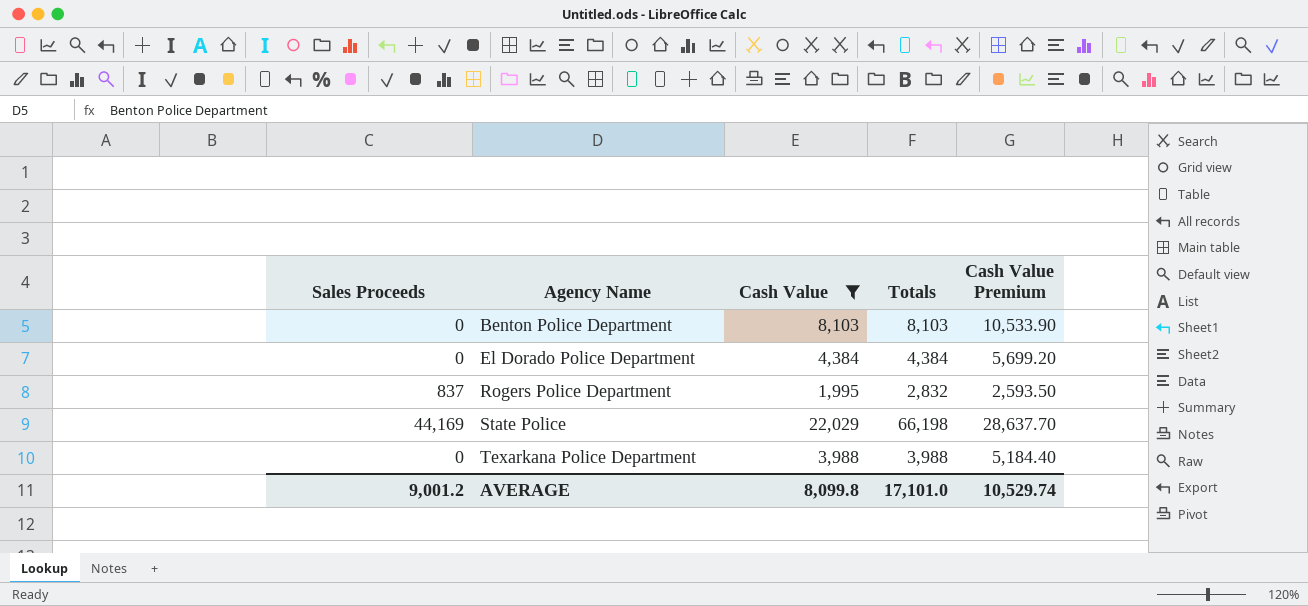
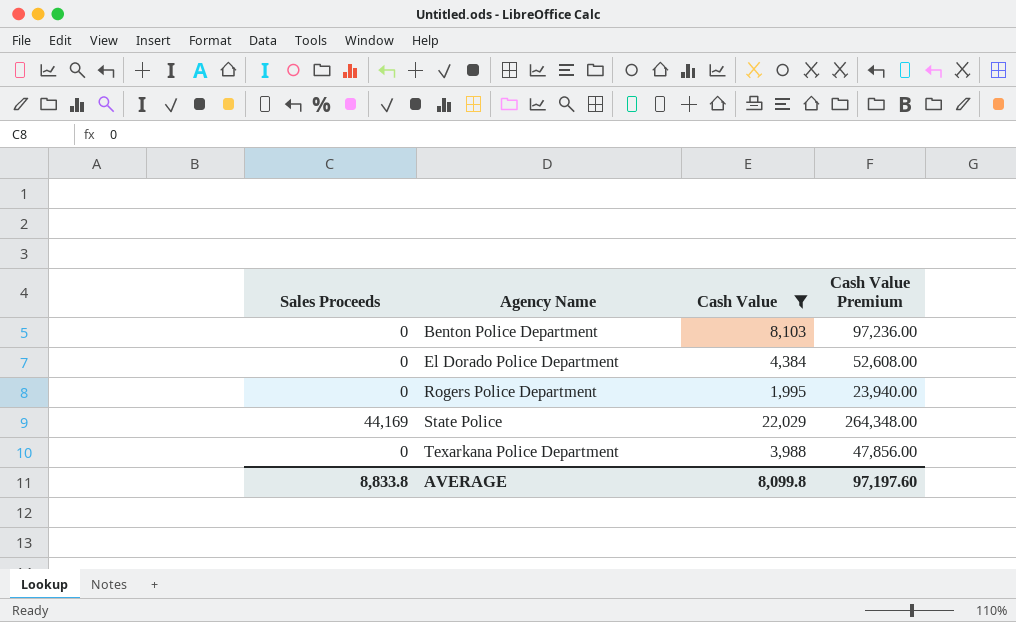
column Totals | formula: [Sales Proceeds] + [Cash Value] -> none
column Cash Value Premium | formula: [Cash Value] * 1.3 -> [Cash Value] * 12
Rogers Police Department | Sales Proceeds: 837 -> 0
AVERAGE | Sales Proceeds: 9,001.2 -> 8,833.8
AVERAGE | Cash Value Premium: 10,529.74 -> 97,197.60

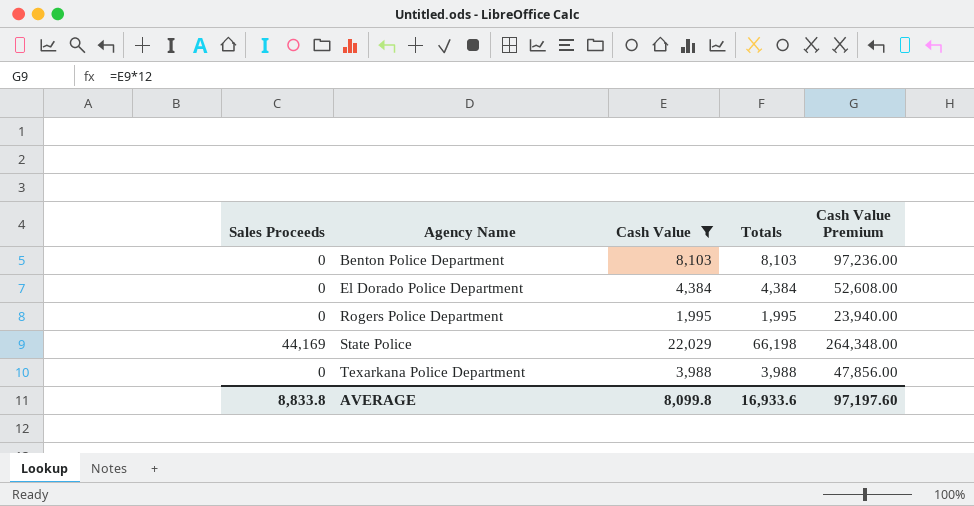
column Totals | formula: none -> [Sales Proceeds] + [Cash Value]

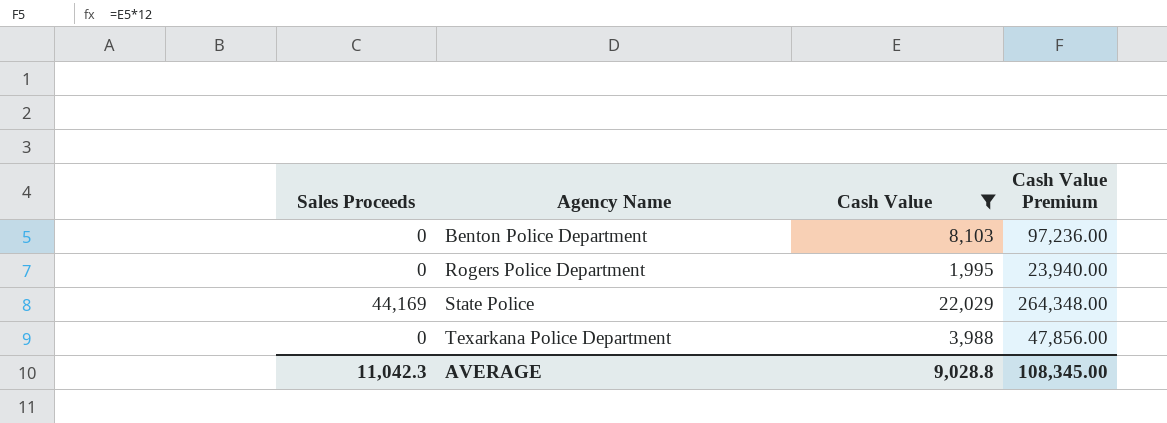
column Totals | formula: [Sales Proceeds] + [Cash Value] -> none
row El Dorado Police Department: 0 | 4,384 | 4,384 | 52,608.00 -> none
AVERAGE | Sales Proceeds: 8,833.8 -> 11,042.3
AVERAGE | Cash Value: 8,099.8 -> 9,028.8
AVERAGE | Cash Value Premium: 97,197.60 -> 108,345.00

